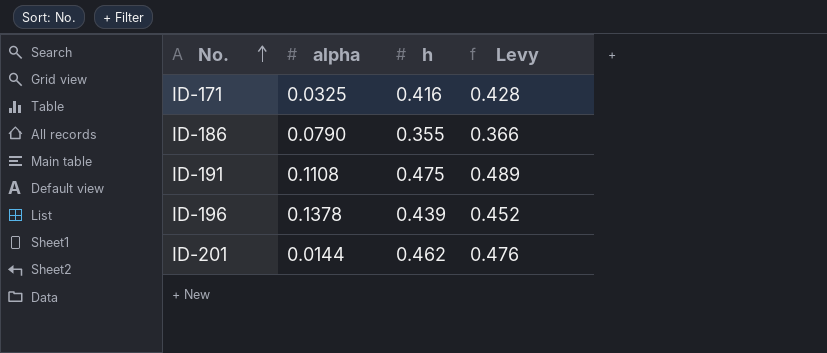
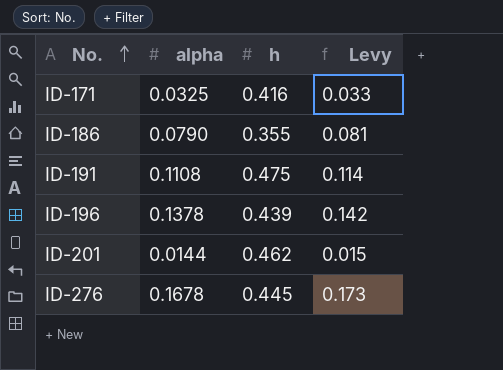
column Levy | formula: [h] * 1.03 -> [alpha] * 1.03
row ID-276: none -> 0.1678 | 0.445 | 0.173

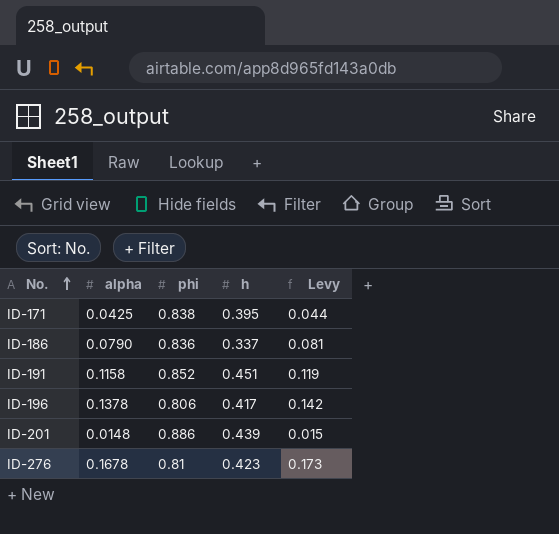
column phi | position: none -> 3
ID-171 | alpha: 0.0325 -> 0.0425
ID-171 | h: 0.416 -> 0.395
ID-171 | Levy: 0.033 -> 0.044
ID-186 | h: 0.355 -> 0.337
ID-191 | alpha: 0.1108 -> 0.1158
ID-191 | h: 0.475 -> 0.451
ID-191 | Levy: 0.114 -> 0.119
ID-196 | h: 0.439 -> 0.417
ID-201 | alpha: 0.0144 -> 0.0148
ID-201 | h: 0.462 -> 0.439
ID-276 | h: 0.445 -> 0.423

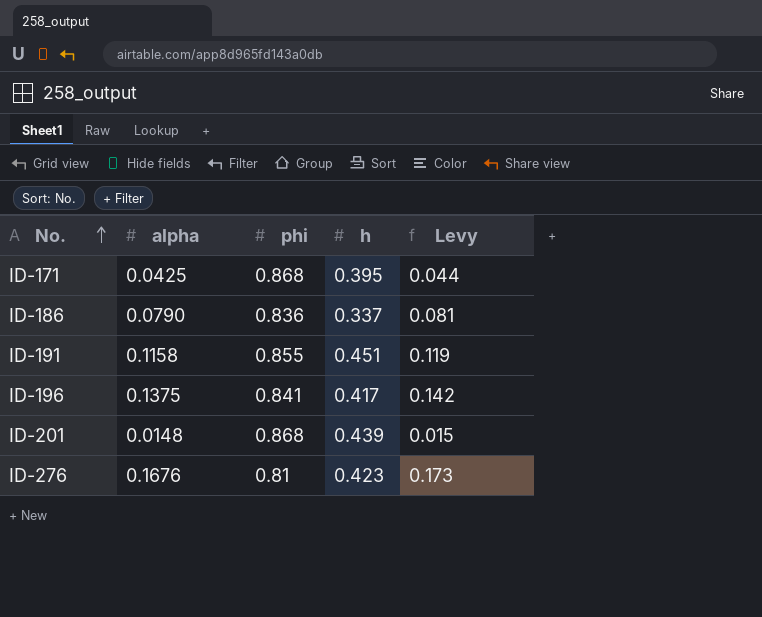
ID-171 | phi: 0.838 -> 0.868
ID-191 | phi: 0.852 -> 0.855
ID-196 | alpha: 0.1378 -> 0.1375
ID-196 | phi: 0.806 -> 0.841
ID-201 | phi: 0.886 -> 0.868
ID-276 | alpha: 0.1678 -> 0.1676

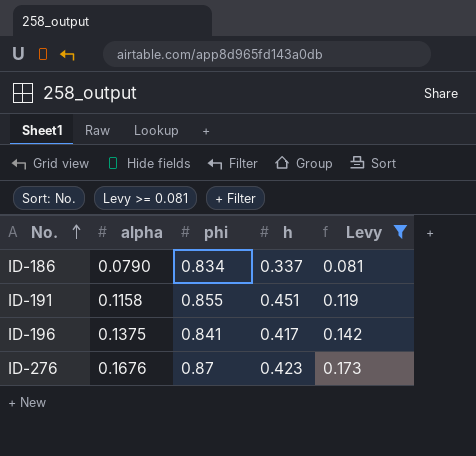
filter: none -> Levy >= 0.081
ID-186 | phi: 0.836 -> 0.834
ID-276 | phi: 0.81 -> 0.87

